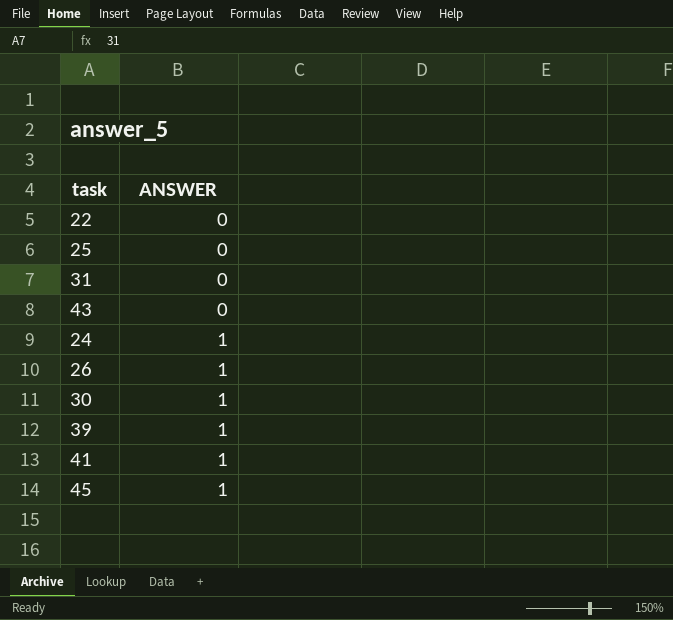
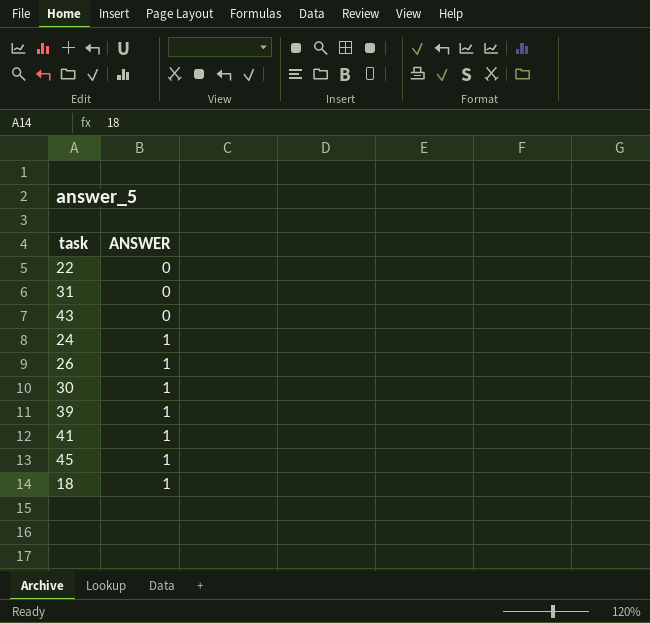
row 25: 0 -> none
row 18: none -> 1

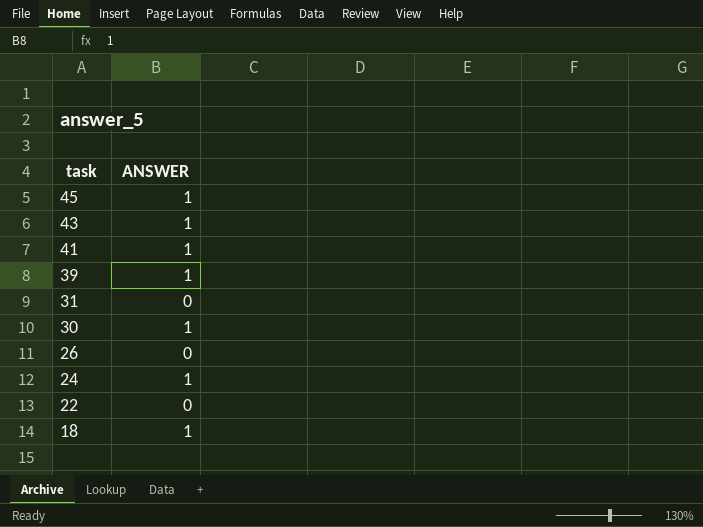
row order: ANSWER ascending -> task descending
43 | ANSWER: 0 -> 1
26 | ANSWER: 1 -> 0

